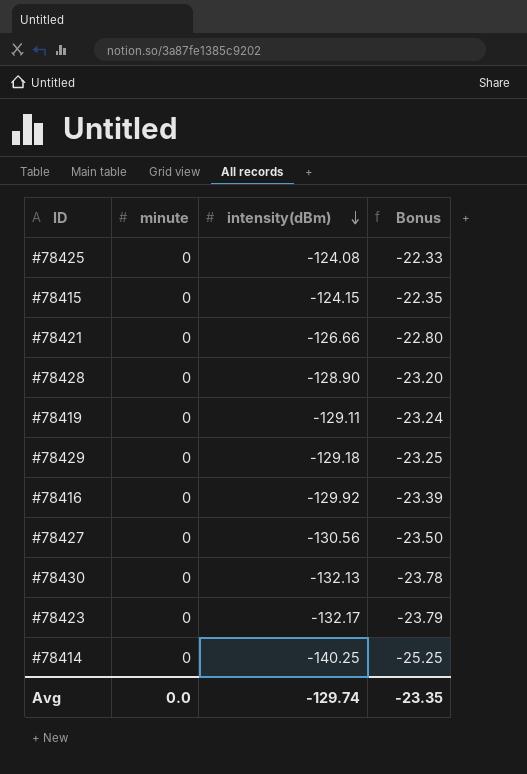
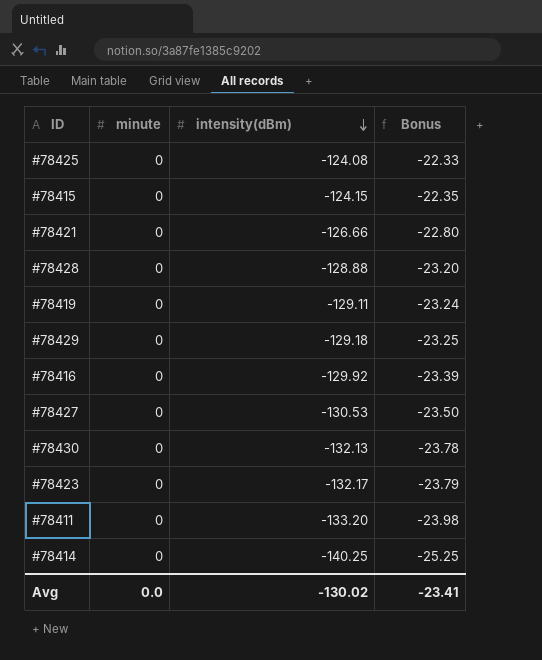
#78428 | intensity(dBm): -128.90 -> -128.88
#78427 | intensity(dBm): -130.56 -> -130.53
row #78411: none -> 0 | -133.20 | -23.98
Avg | intensity(dBm): -129.74 -> -130.02
Avg | Bonus: -23.35 -> -23.41

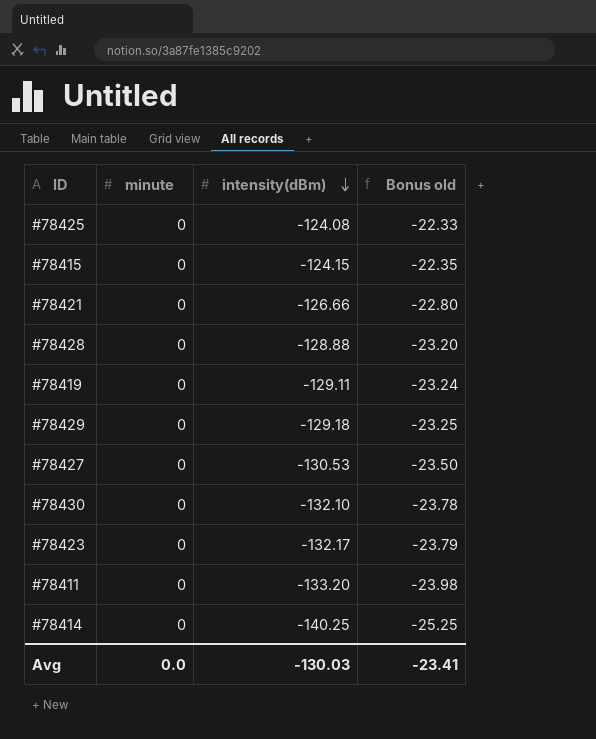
column name: Bonus -> Bonus old
row #78416: 0 | -129.92 | -23.39 -> none
#78430 | intensity(dBm): -132.13 -> -132.10
Avg | intensity(dBm): -130.02 -> -130.03

